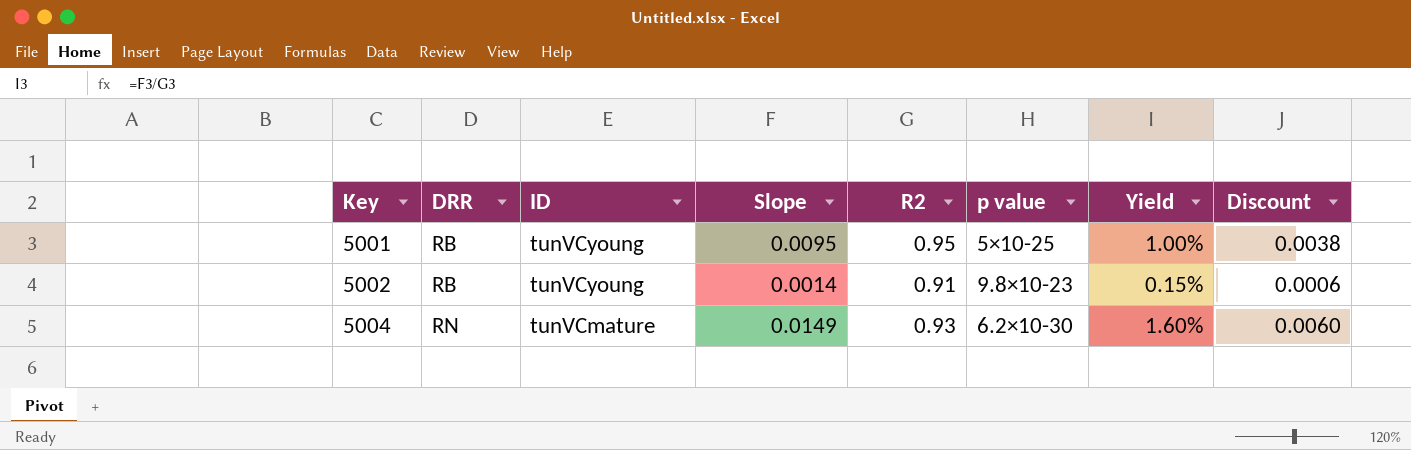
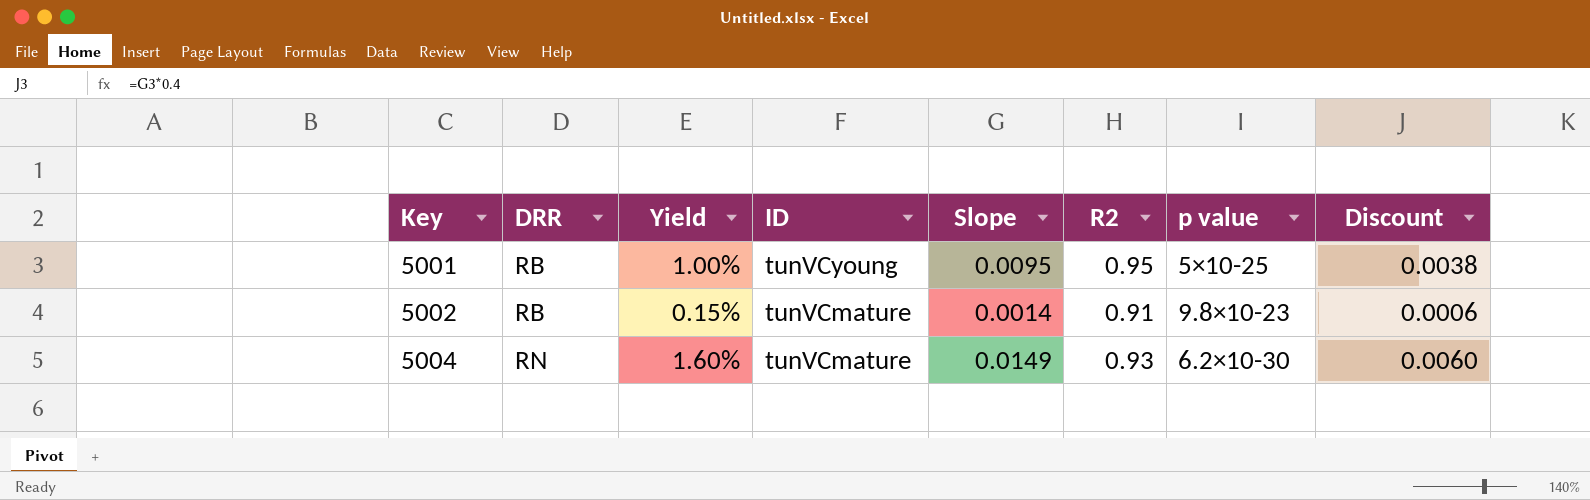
column Yield | position: 7 -> 3
5002 | ID: tunVCyoung -> tunVCmature

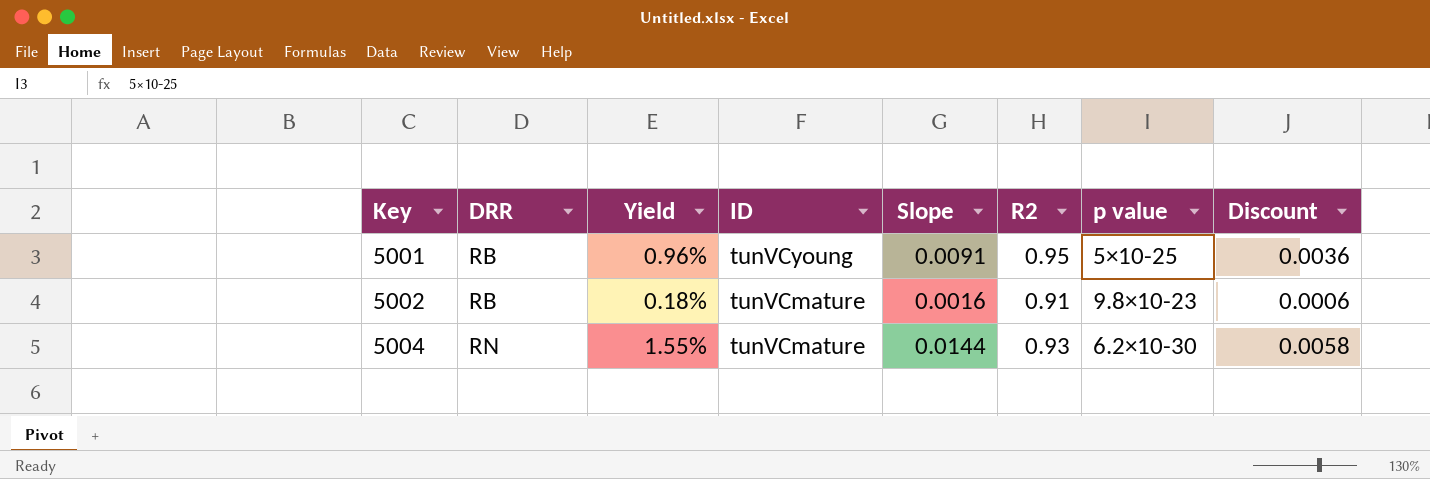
5001 | Yield: 1.00% -> 0.96%
5001 | Slope: 0.0095 -> 0.0091
5001 | Discount: 0.0038 -> 0.0036
5002 | Yield: 0.15% -> 0.18%
5002 | Slope: 0.0014 -> 0.0016
5004 | Yield: 1.60% -> 1.55%
5004 | Slope: 0.0149 -> 0.0144
5004 | Discount: 0.0060 -> 0.0058

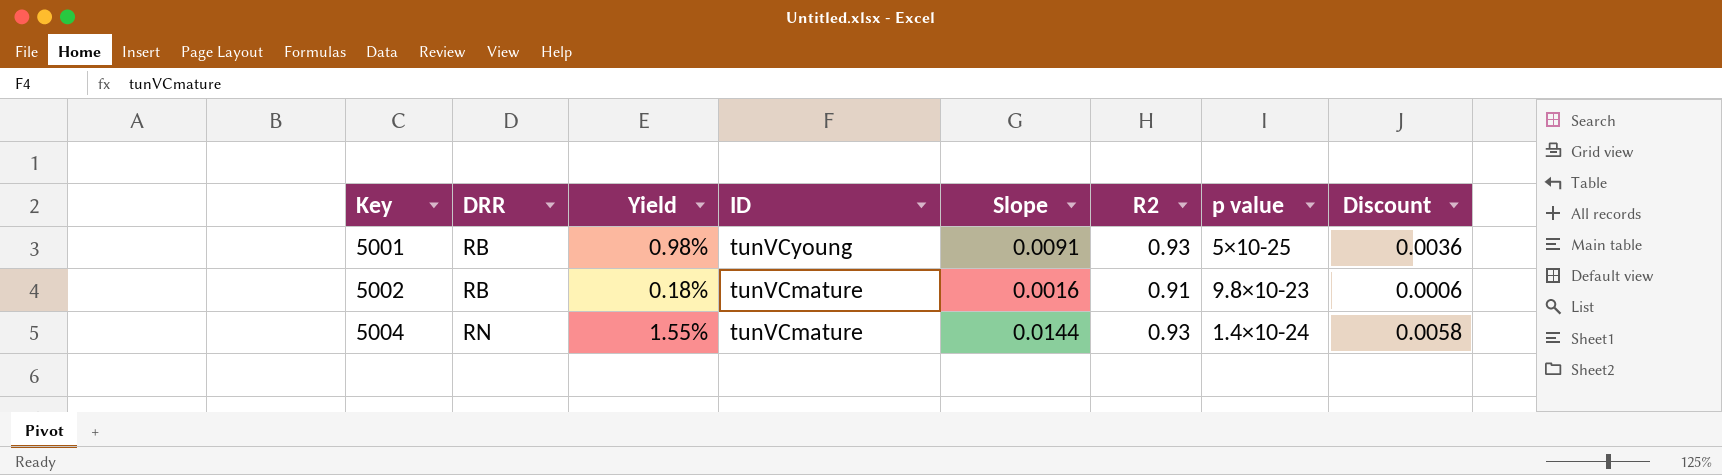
5001 | Yield: 0.96% -> 0.98%
5001 | R2: 0.95 -> 0.93
5004 | p value: 6.2×10-30 -> 1.4×10-24

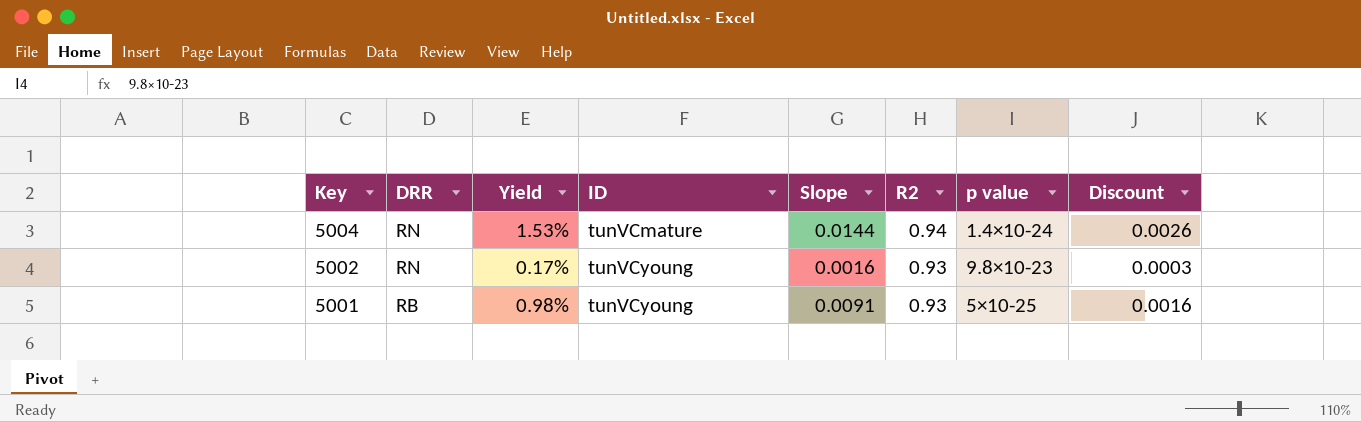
row order: Key ascending -> Key descending
column Discount | formula: [Slope] * 0.4 -> [Slope] * 0.18
5004 | Yield: 1.55% -> 1.53%
5004 | R2: 0.93 -> 0.94
5002 | DRR: RB -> RN
5002 | Yield: 0.18% -> 0.17%
5002 | ID: tunVCmature -> tunVCyoung
5002 | R2: 0.91 -> 0.93

